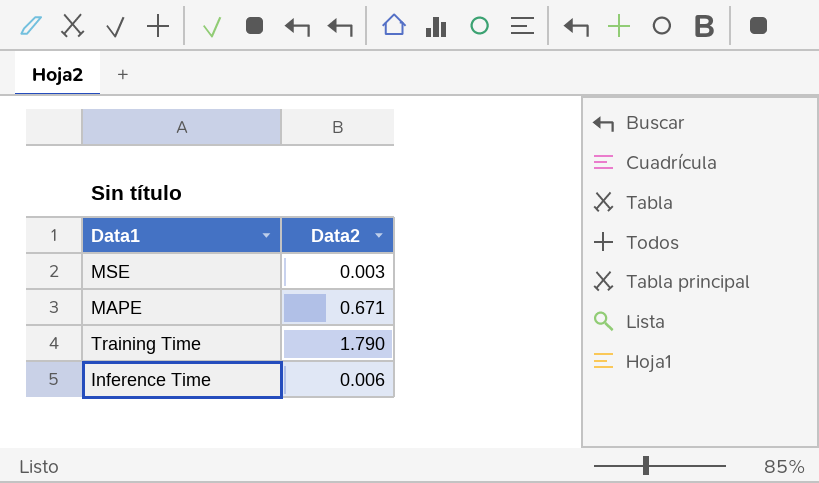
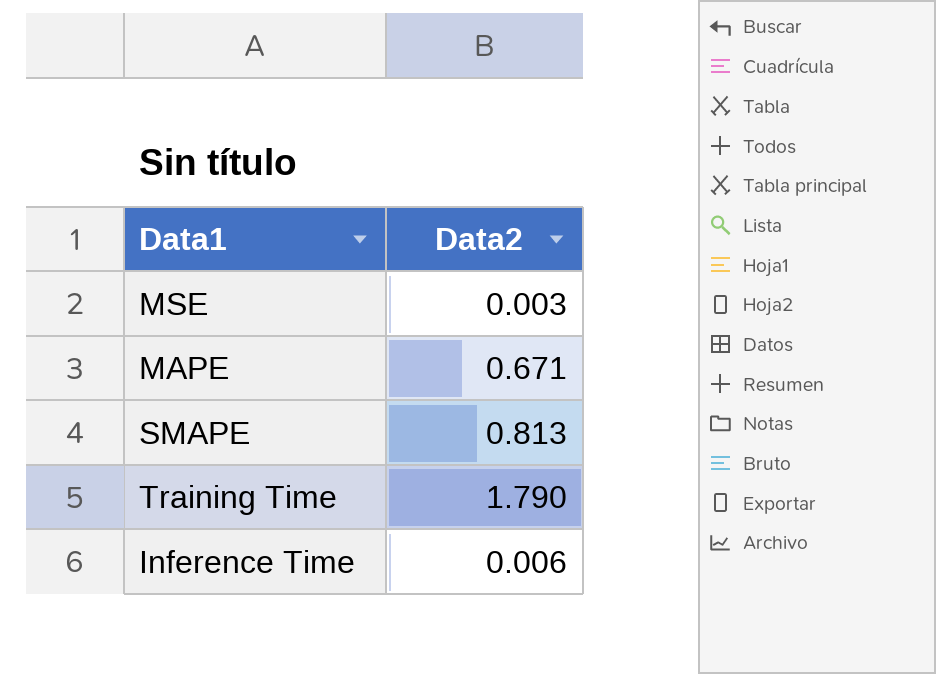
row SMAPE: none -> 0.813

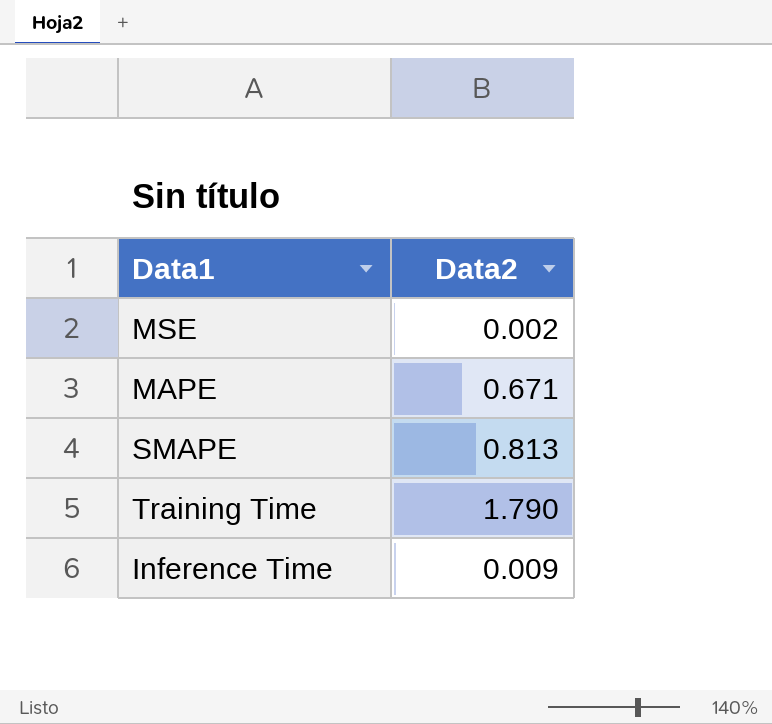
MSE | Data2: 0.003 -> 0.002
Inference Time | Data2: 0.006 -> 0.009

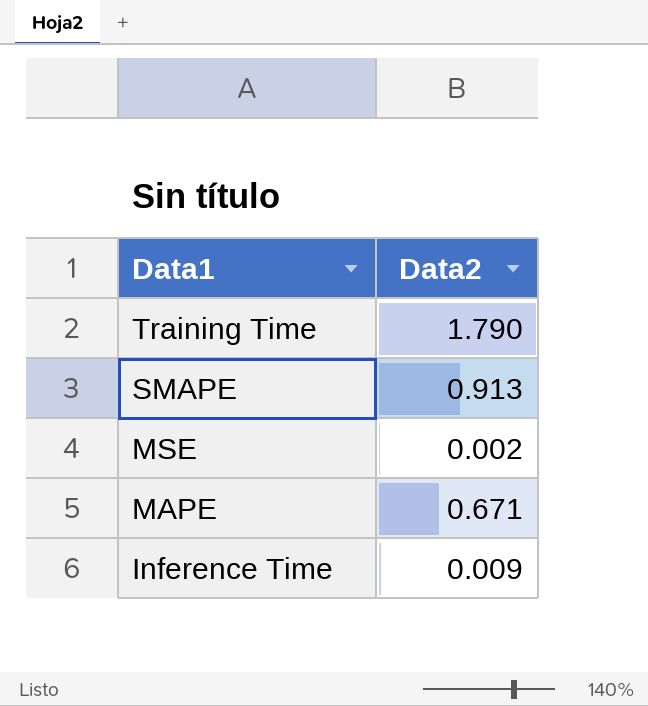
row order: none -> Data1 descending
SMAPE | Data2: 0.813 -> 0.913

